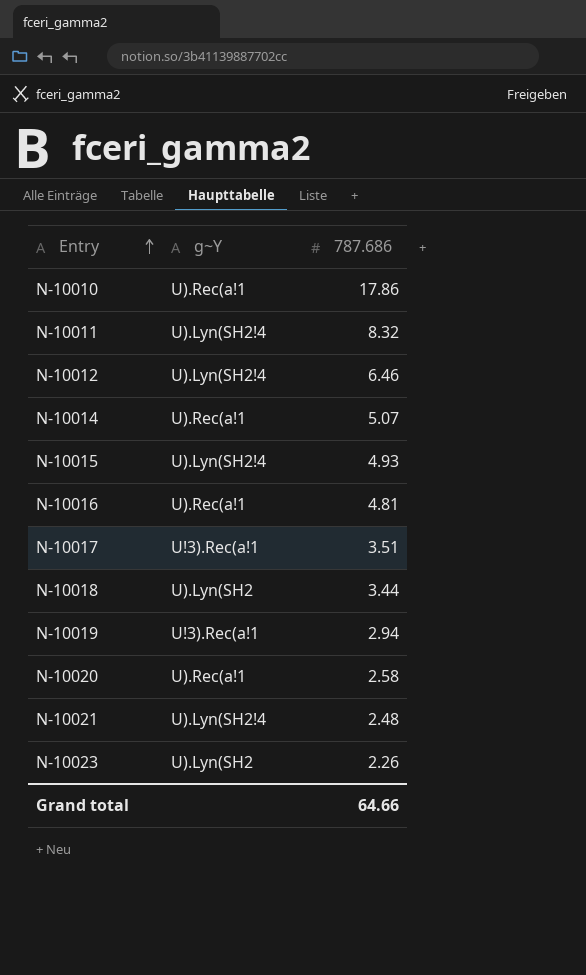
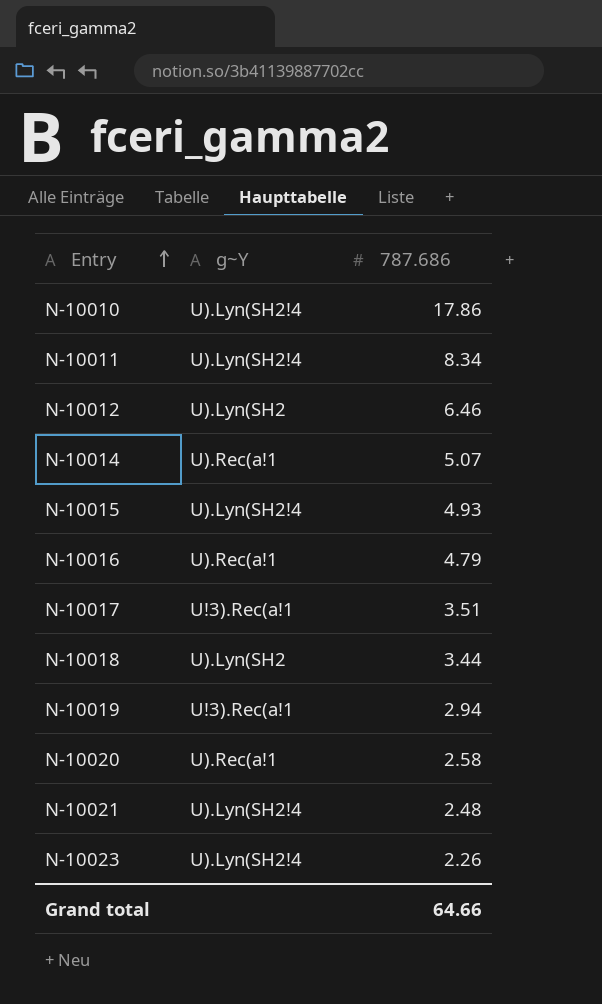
N-10010 | g~Y: U).Rec(a!1 -> U).Lyn(SH2!4
N-10011 | 787.686: 8.32 -> 8.34
N-10012 | g~Y: U).Lyn(SH2!4 -> U).Lyn(SH2
N-10016 | 787.686: 4.81 -> 4.79
N-10023 | g~Y: U).Lyn(SH2 -> U).Lyn(SH2!4

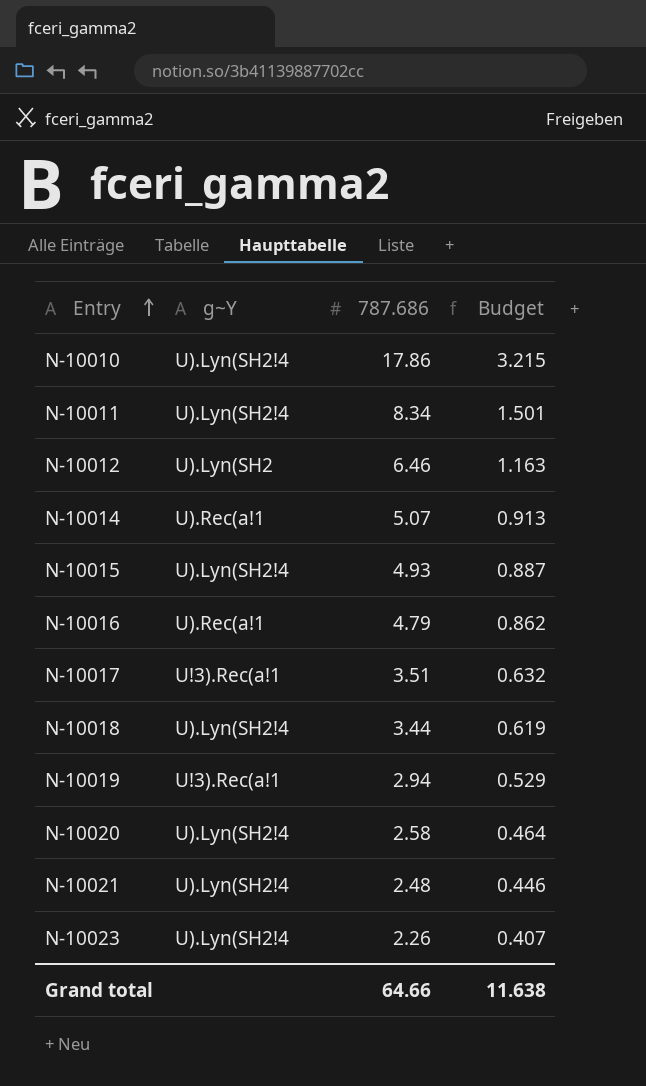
column Budget | formula: none -> [787.686] * 0.18
N-10018 | g~Y: U).Lyn(SH2 -> U).Lyn(SH2!4
N-10020 | g~Y: U).Rec(a!1 -> U).Lyn(SH2!4

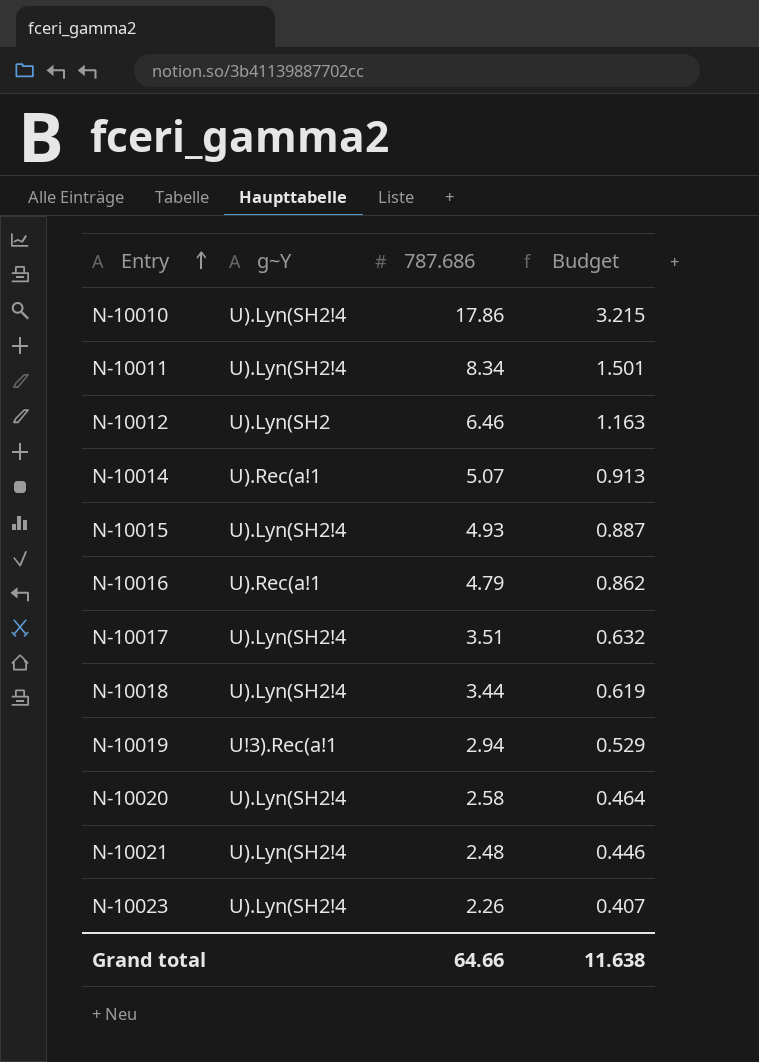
N-10017 | g~Y: U!3).Rec(a!1 -> U).Lyn(SH2!4

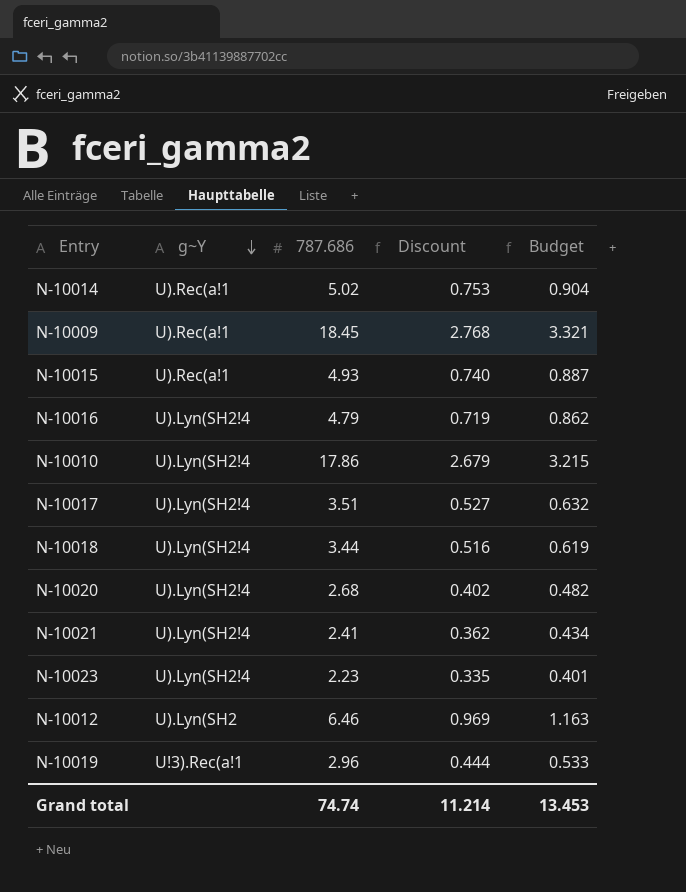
row order: Entry ascending -> g~Y descending
column Discount | formula: none -> [787.686] * 0.15
row N-10011: U).Lyn(SH2!4 | 8.34 | 1.501 -> none
N-10014 | 787.686: 5.07 -> 5.02
N-10014 | Budget: 0.913 -> 0.904
row N-10009: none -> U).Rec(a!1 | 18.45 | 2.768 | 3.321
N-10015 | g~Y: U).Lyn(SH2!4 -> U).Rec(a!1
N-10016 | g~Y: U).Rec(a!1 -> U).Lyn(SH2!4
N-10020 | 787.686: 2.58 -> 2.68
N-10020 | Budget: 0.464 -> 0.482
N-10021 | 787.686: 2.48 -> 2.41
N-10021 | Budget: 0.446 -> 0.434
N-10023 | 787.686: 2.26 -> 2.23
N-10023 | Budget: 0.407 -> 0.401
N-10019 | 787.686: 2.94 -> 2.96
N-10019 | Budget: 0.529 -> 0.533
Grand total | 787.686: 64.66 -> 74.74
Grand total | Budget: 11.638 -> 13.453

